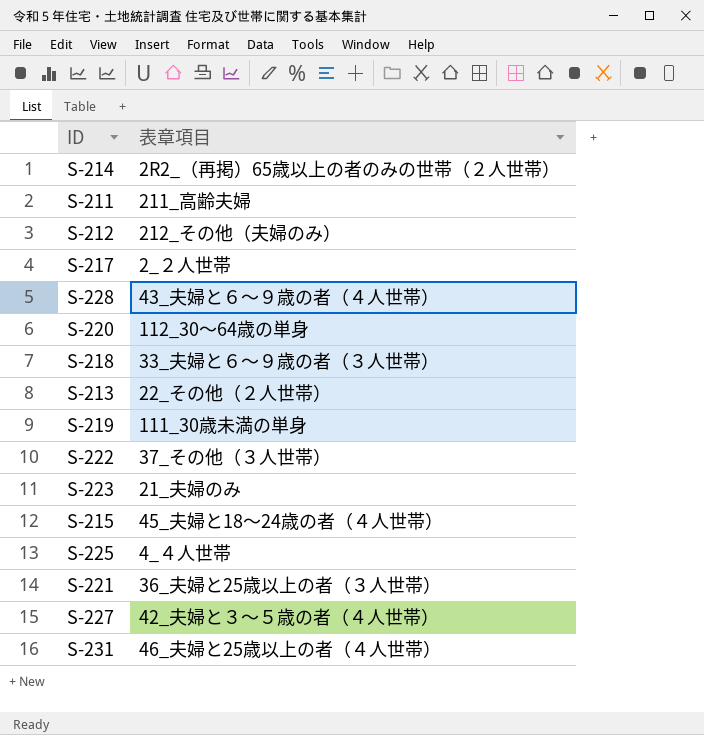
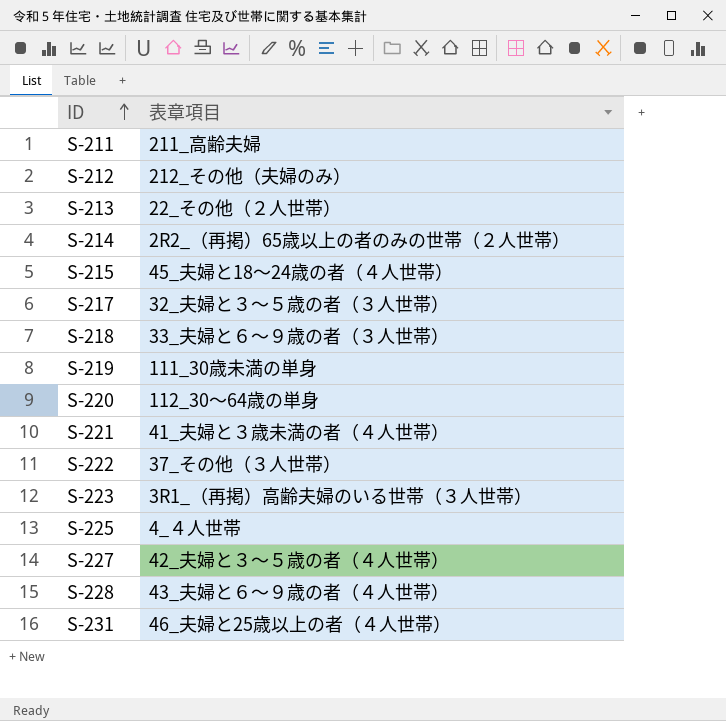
row order: none -> ID ascending
S-217 | 表章項目: 2_２人世帯 -> 32_夫婦と３～５歳の者（３人世帯）
S-221 | 表章項目: 36_夫婦と25歳以上の者（３人世帯） -> 41_夫婦と３歳未満の者（４人世帯）
S-223 | 表章項目: 21_夫婦のみ -> 3R1_（再掲）高齢夫婦のいる世帯（３人世帯）

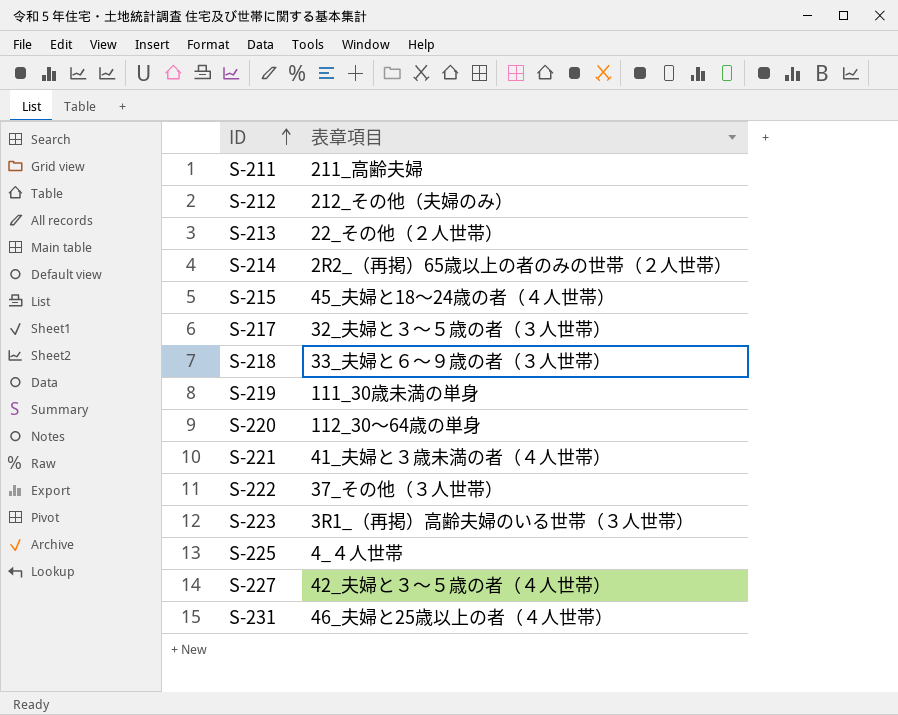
row S-228: 43_夫婦と６～９歳の者（４人世帯） -> none

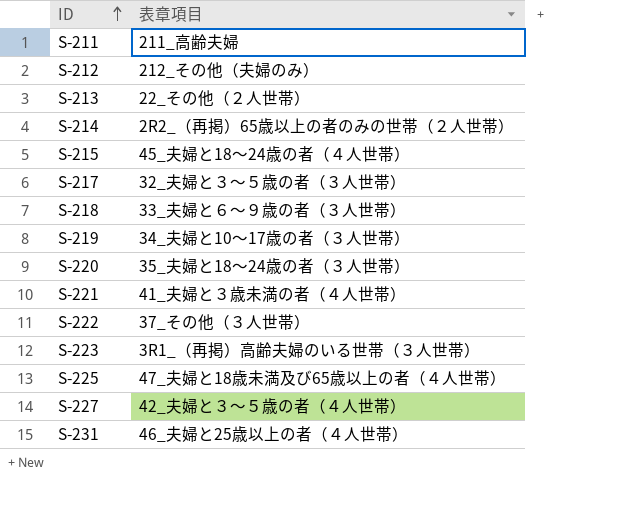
S-219 | 表章項目: 111_30歳未満の単身 -> 34_夫婦と10～17歳の者（３人世帯）
S-220 | 表章項目: 112_30～64歳の単身 -> 35_夫婦と18～24歳の者（３人世帯）
S-225 | 表章項目: 4_４人世帯 -> 47_夫婦と18歳未満及び65歳以上の者（４人世帯）

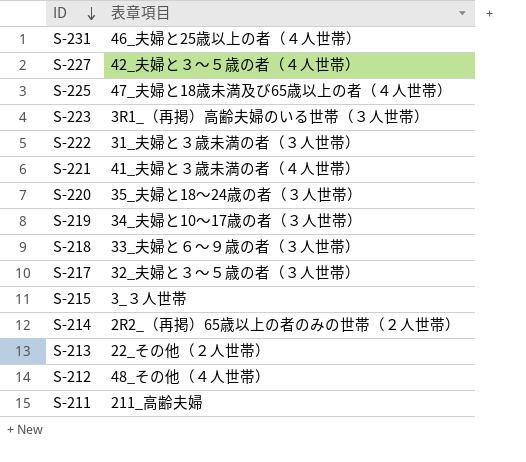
row order: ID ascending -> ID descending
S-222 | 表章項目: 37_その他（３人世帯） -> 31_夫婦と３歳未満の者（３人世帯）
S-215 | 表章項目: 45_夫婦と18～24歳の者（４人世帯） -> 3_３人世帯
S-212 | 表章項目: 212_その他（夫婦のみ） -> 48_その他（４人世帯）

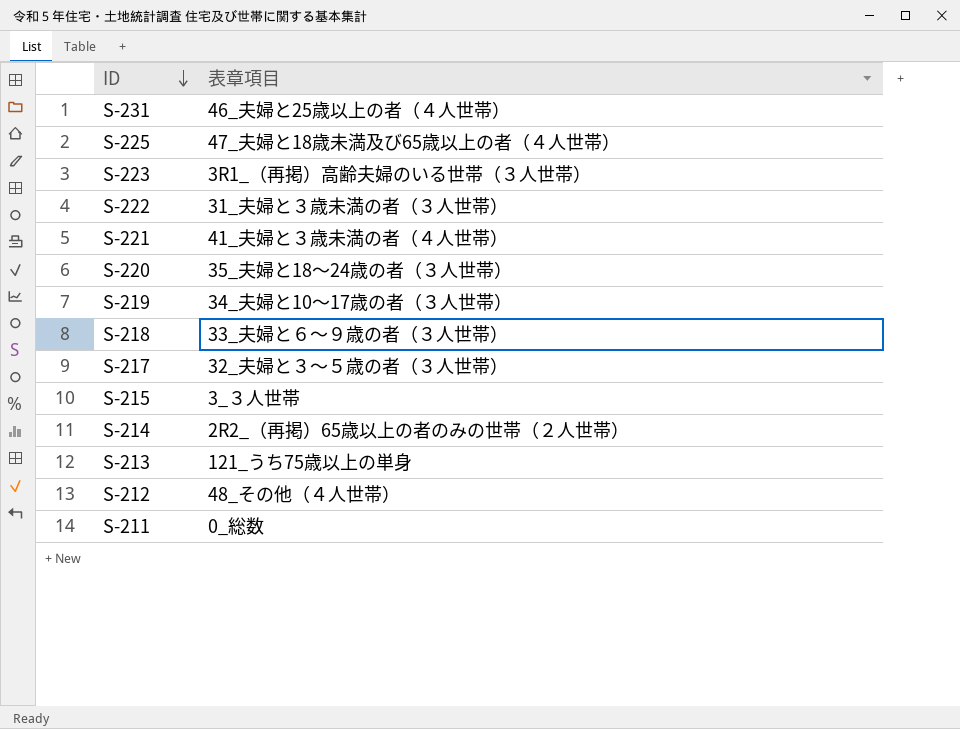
row S-227: 42_夫婦と３～５歳の者（４人世帯） -> none
S-213 | 表章項目: 22_その他（２人世帯） -> 121_うち75歳以上の単身
S-211 | 表章項目: 211_高齢夫婦 -> 0_総数

